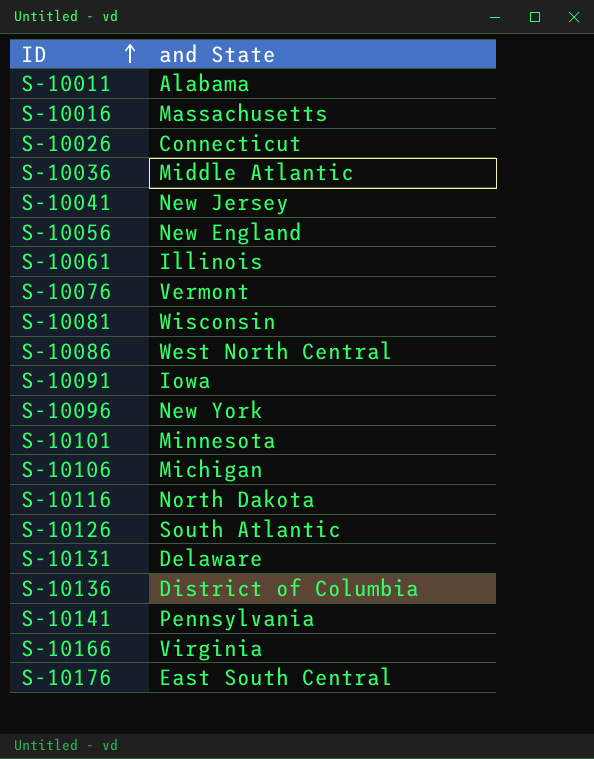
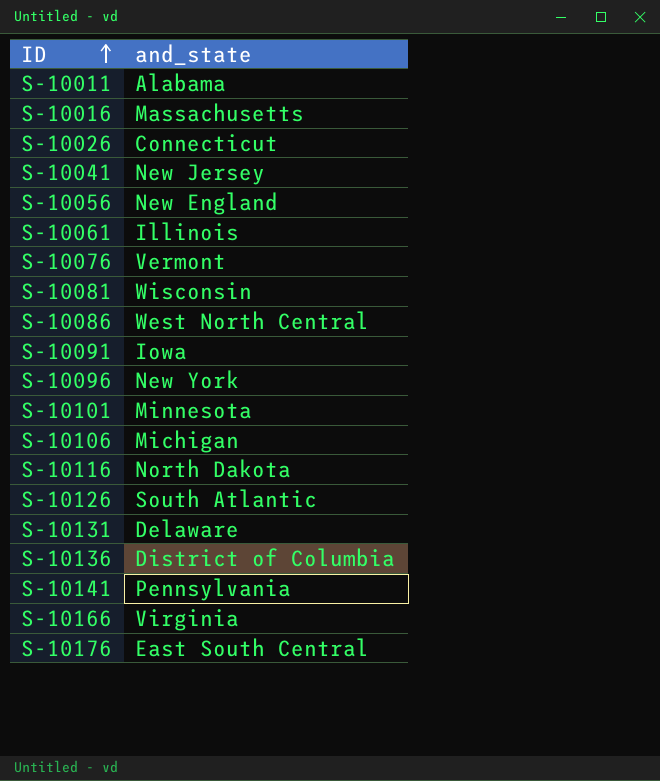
column name: and State -> and_state
row S-10036: Middle Atlantic -> none

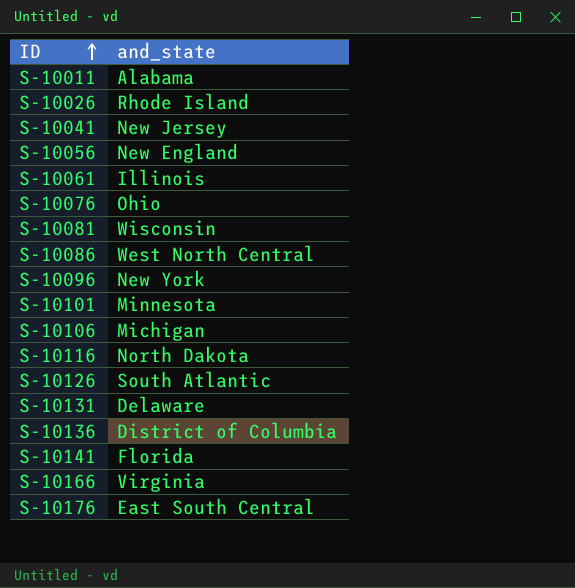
row S-10016: Massachusetts -> none
row S-10091: Iowa -> none
S-10026 | and_state: Connecticut -> Rhode Island
S-10076 | and_state: Vermont -> Ohio
S-10141 | and_state: Pennsylvania -> Florida

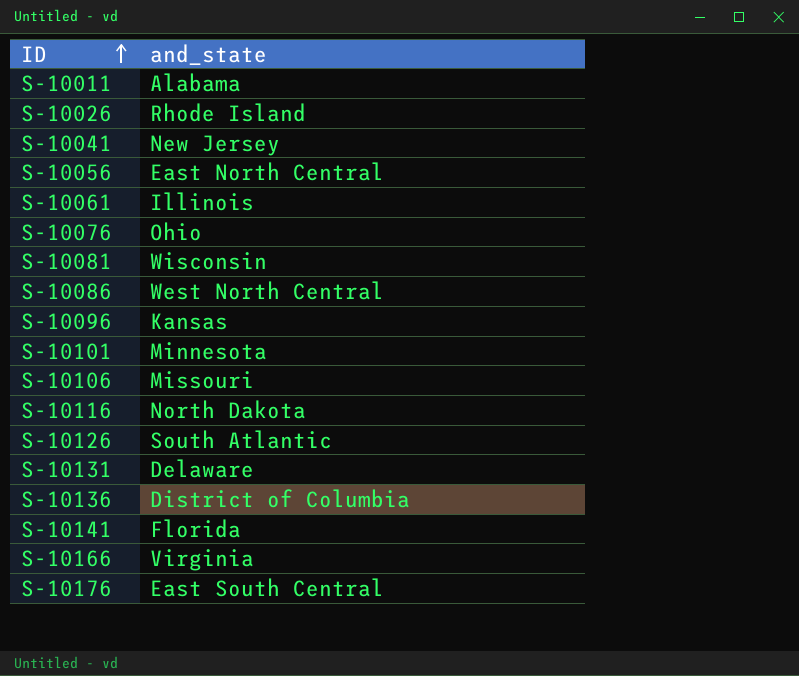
S-10056 | and_state: New England -> East North Central
S-10096 | and_state: New York -> Kansas
S-10106 | and_state: Michigan -> Missouri

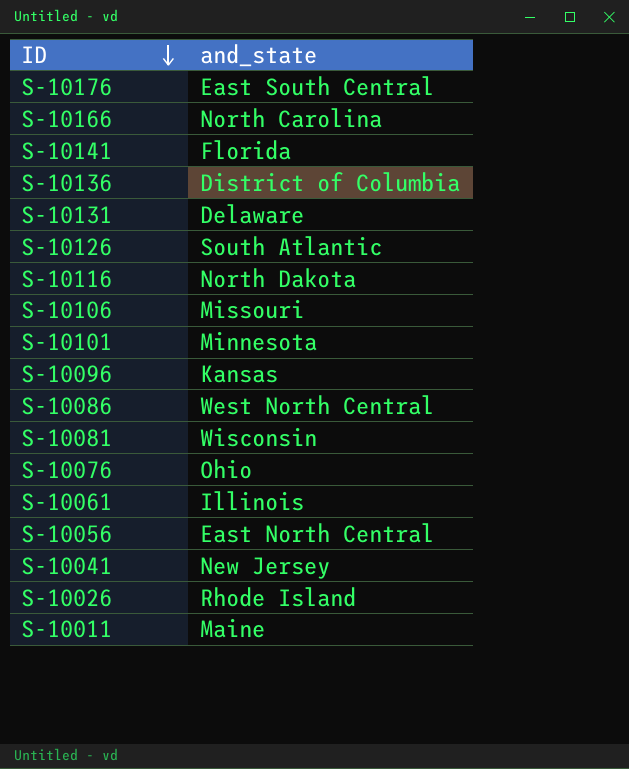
row order: ID ascending -> ID descending
S-10166 | and_state: Virginia -> North Carolina
S-10011 | and_state: Alabama -> Maine

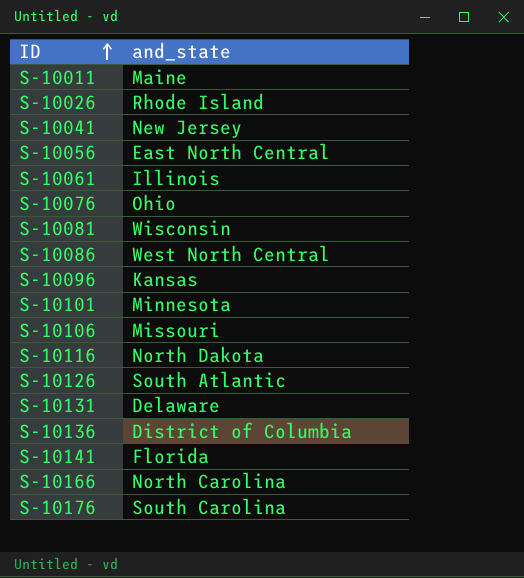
row order: ID descending -> ID ascending
S-10176 | and_state: East South Central -> South Carolina

